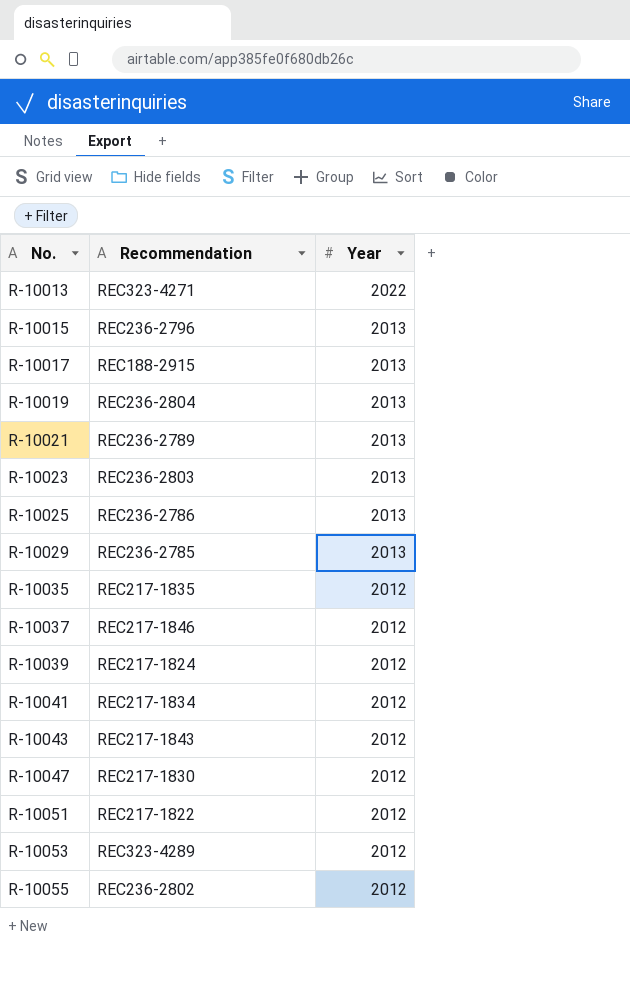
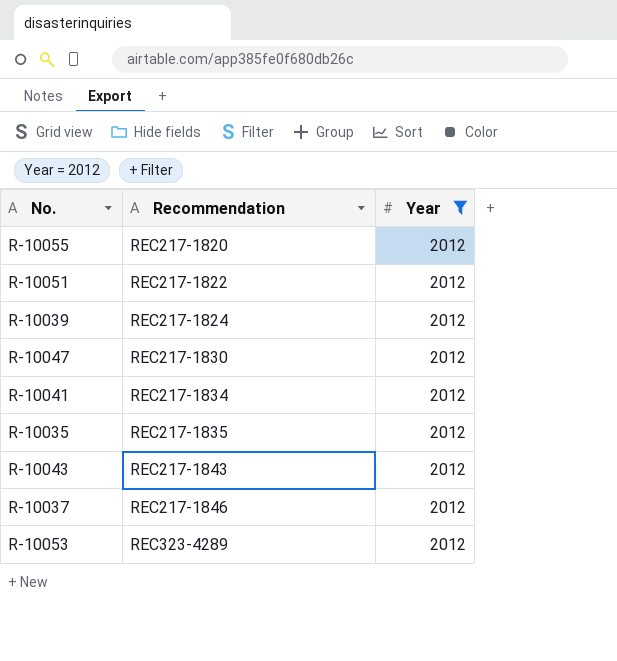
filter: none -> Year = 2012
row order: No. ascending -> Recommendation ascending
R-10055 | Recommendation: REC236-2802 -> REC217-1820

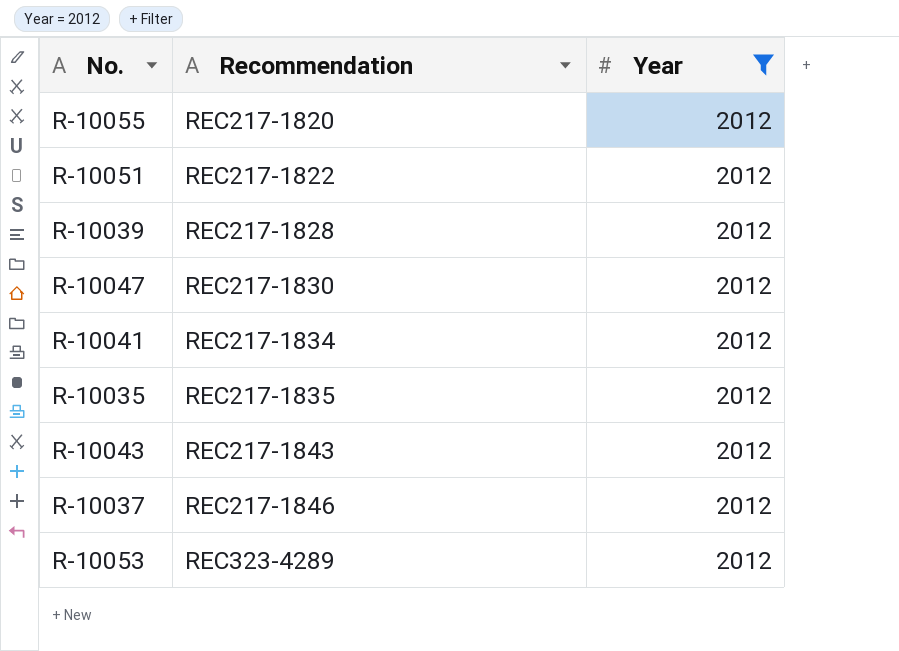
R-10039 | Recommendation: REC217-1824 -> REC217-1828

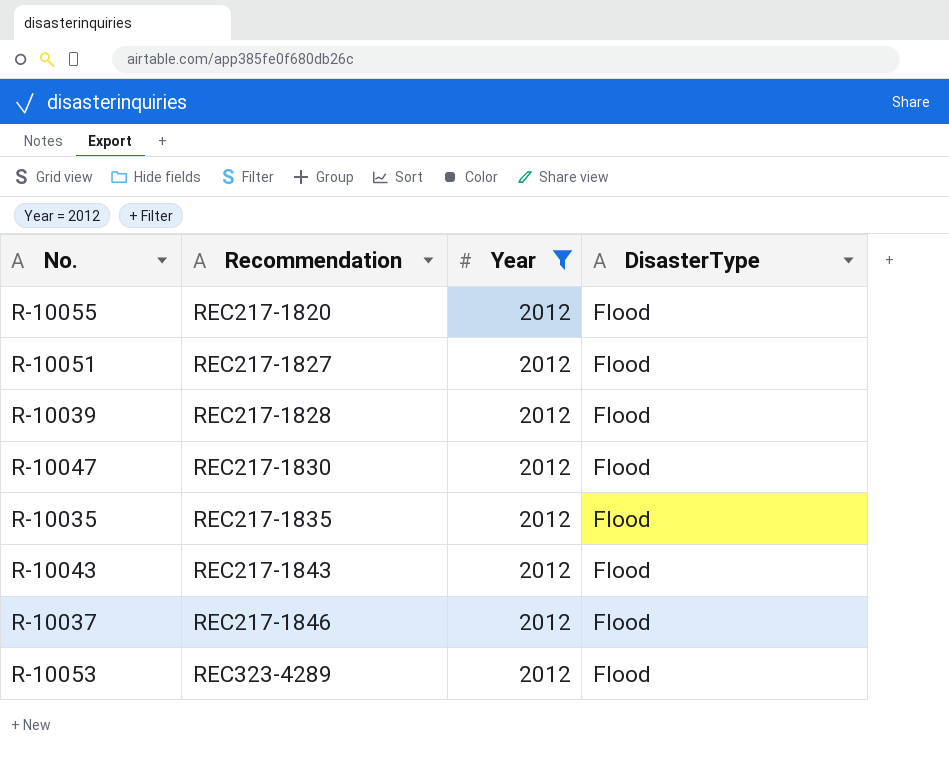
column DisasterType | position: none -> 4
row R-10041: REC217-1834 | 2012 -> none
R-10051 | Recommendation: REC217-1822 -> REC217-1827

